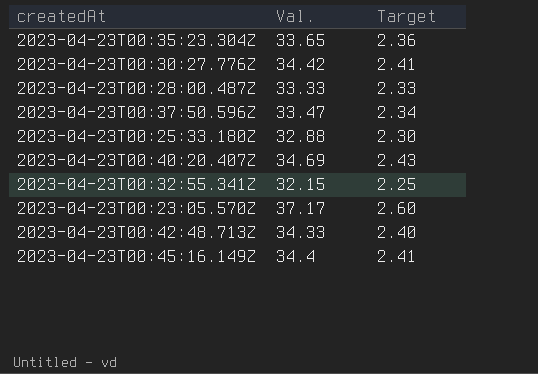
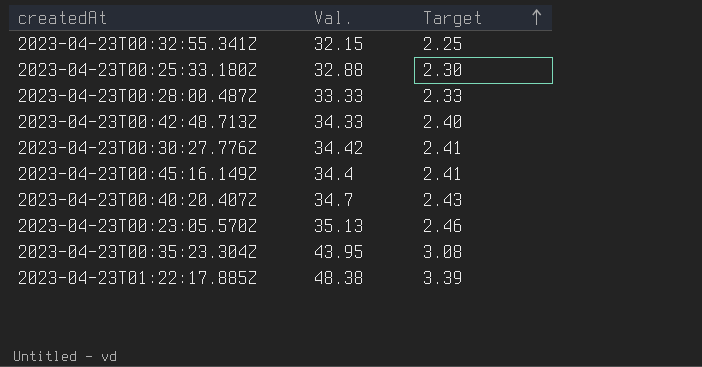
row order: none -> Target ascending
row 2023-04-23T00:37:50.596Z: 33.47 | 2.34 -> none
2023-04-23T00:40:20.407Z | Val.: 34.69 -> 34.7
2023-04-23T00:23:05.570Z | Val.: 37.17 -> 35.13
2023-04-23T00:23:05.570Z | Target: 2.60 -> 2.46
2023-04-23T00:35:23.304Z | Val.: 33.65 -> 43.95
2023-04-23T00:35:23.304Z | Target: 2.36 -> 3.08
row 2023-04-23T01:22:17.885Z: none -> 48.38 | 3.39

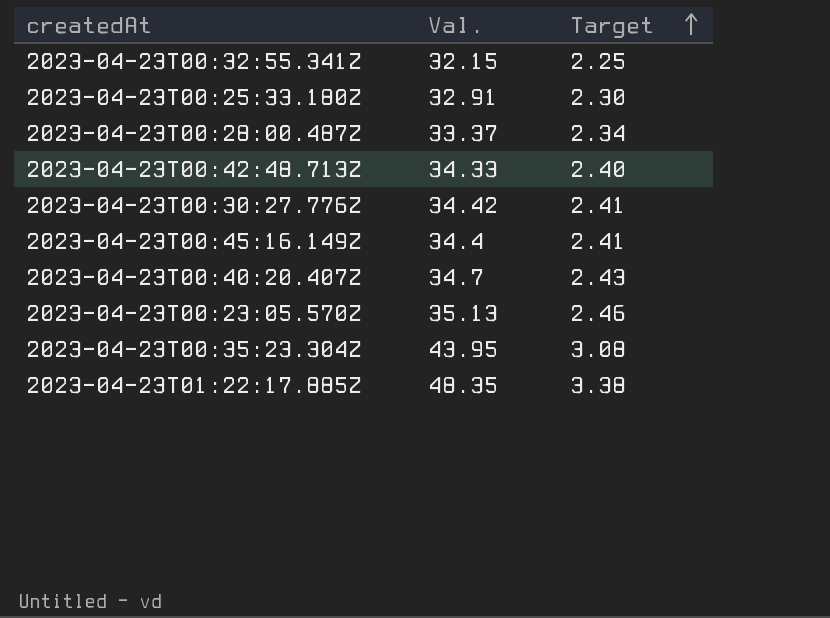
2023-04-23T00:25:33.180Z | Val.: 32.88 -> 32.91
2023-04-23T00:28:00.487Z | Val.: 33.33 -> 33.37
2023-04-23T00:28:00.487Z | Target: 2.33 -> 2.34
2023-04-23T01:22:17.885Z | Val.: 48.38 -> 48.35
2023-04-23T01:22:17.885Z | Target: 3.39 -> 3.38

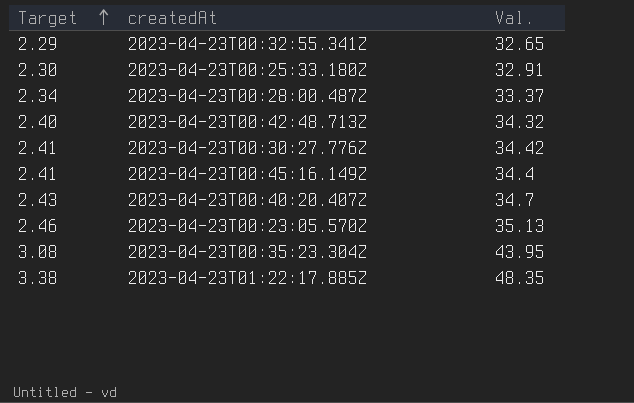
column Target | position: 3 -> 1
2023-04-23T00:32:55.341Z | Target: 2.25 -> 2.29
2023-04-23T00:32:55.341Z | Val.: 32.15 -> 32.65
2023-04-23T00:42:48.713Z | Val.: 34.33 -> 34.32

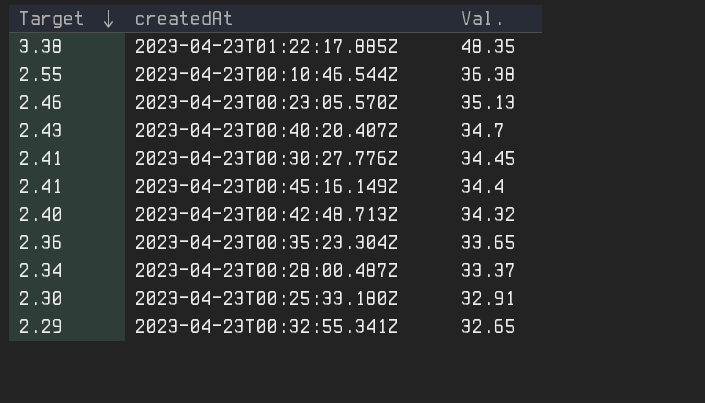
row order: Target ascending -> Target descending
row 2023-04-23T00:10:46.544Z: none -> 2.55 | 36.38
2023-04-23T00:30:27.776Z | Val.: 34.42 -> 34.45
2023-04-23T00:35:23.304Z | Target: 3.08 -> 2.36
2023-04-23T00:35:23.304Z | Val.: 43.95 -> 33.65

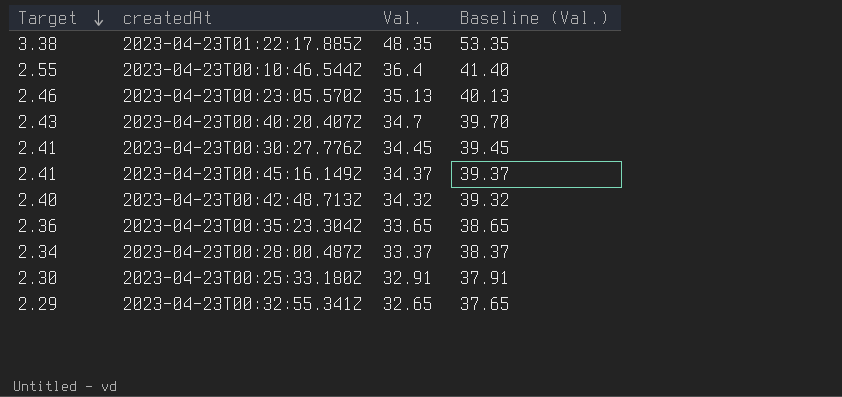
column Baseline (Val.) | formula: none -> [Val.] + 5
2023-04-23T00:10:46.544Z | Val.: 36.38 -> 36.4
2023-04-23T00:45:16.149Z | Val.: 34.4 -> 34.37

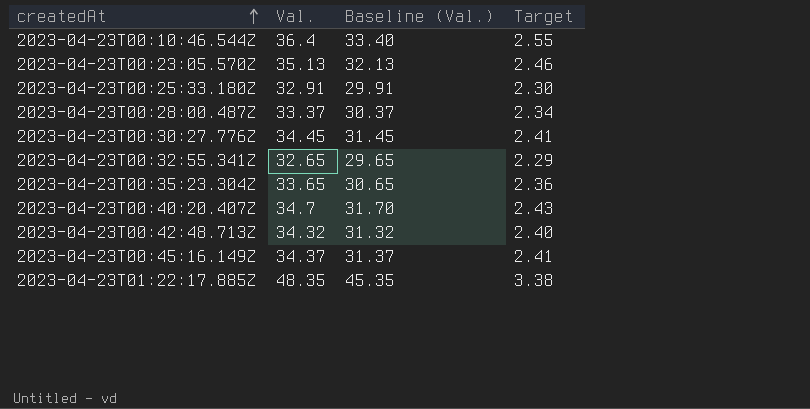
row order: Target descending -> createdAt ascending
column Baseline (Val.) | formula: [Val.] + 5 -> [Val.] - 3
column Target | position: 1 -> 4

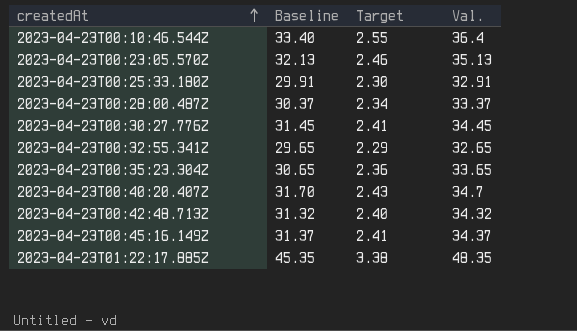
column name: Baseline (Val.) -> Baseline
column Val. | position: 2 -> 4

